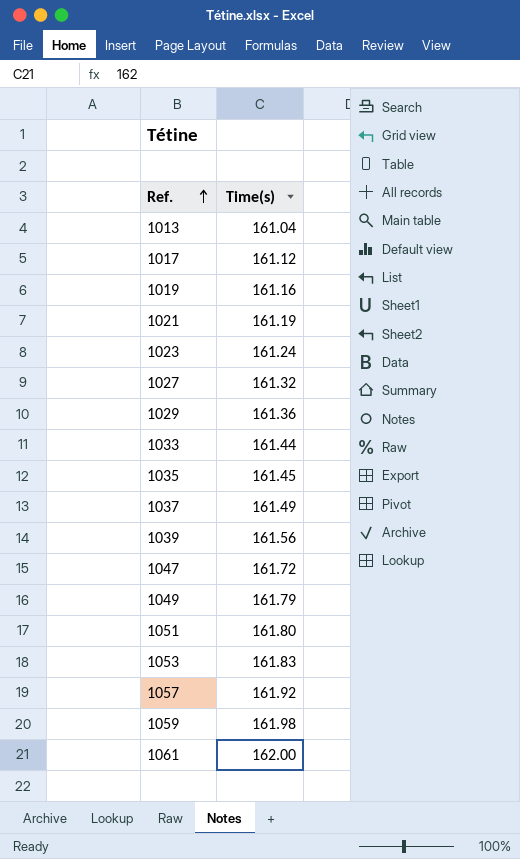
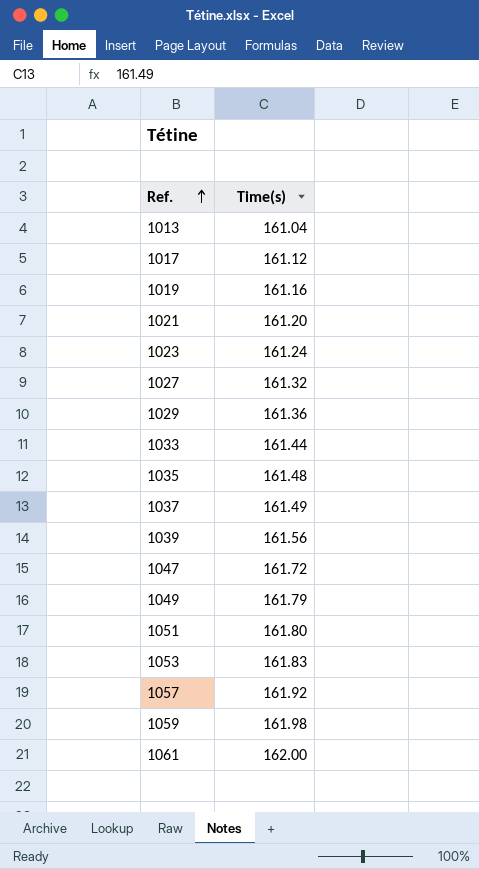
1021 | Time(s): 161.19 -> 161.20
1035 | Time(s): 161.45 -> 161.48

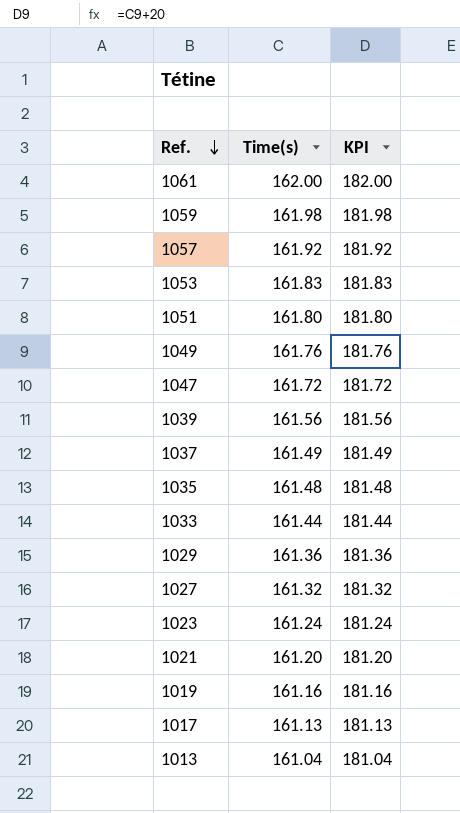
row order: Ref. ascending -> Ref. descending
column KPI | formula: none -> [Time(s)] + 20
1049 | Time(s): 161.79 -> 161.76
1017 | Time(s): 161.12 -> 161.13

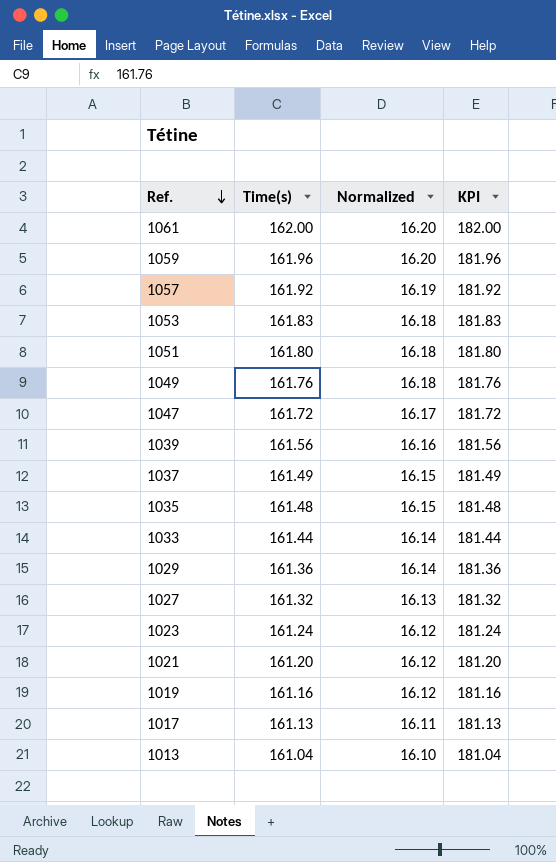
column Normalized | formula: none -> [Time(s)] * 0.1
1059 | Time(s): 161.98 -> 161.96
1059 | KPI: 181.98 -> 181.96

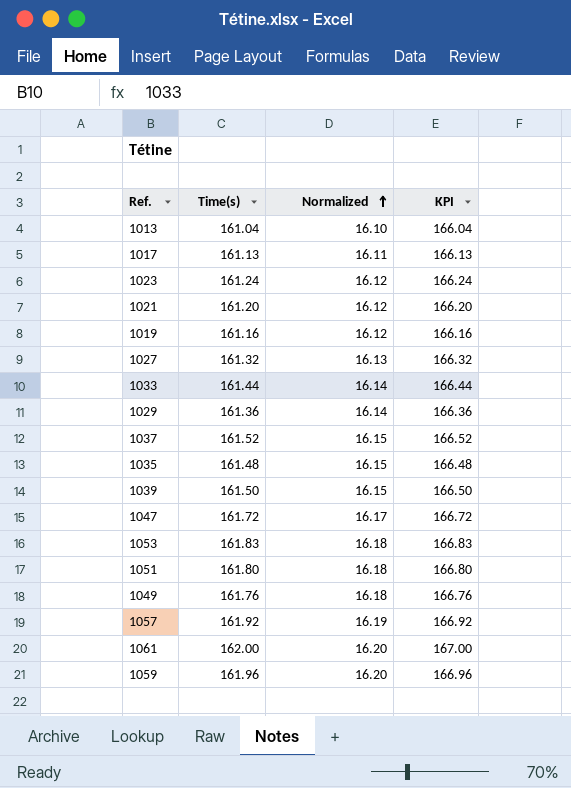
row order: Ref. descending -> Normalized ascending
column KPI | formula: [Time(s)] + 20 -> [Time(s)] + 5
1037 | Time(s): 161.49 -> 161.52
1039 | Time(s): 161.56 -> 161.50
1039 | Normalized: 16.16 -> 16.15

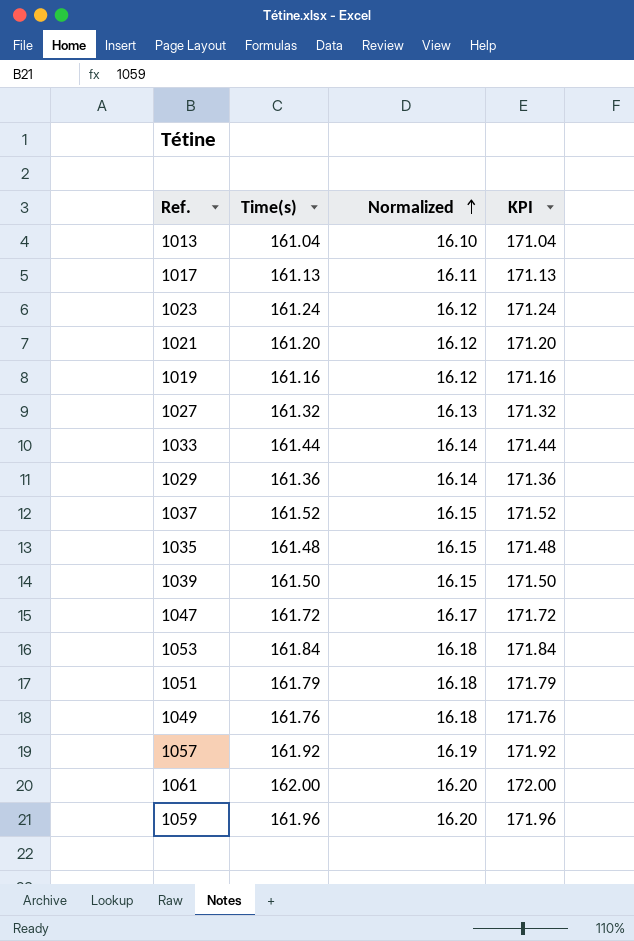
column KPI | formula: [Time(s)] + 5 -> [Time(s)] + 10
1053 | Time(s): 161.83 -> 161.84
1051 | Time(s): 161.80 -> 161.79

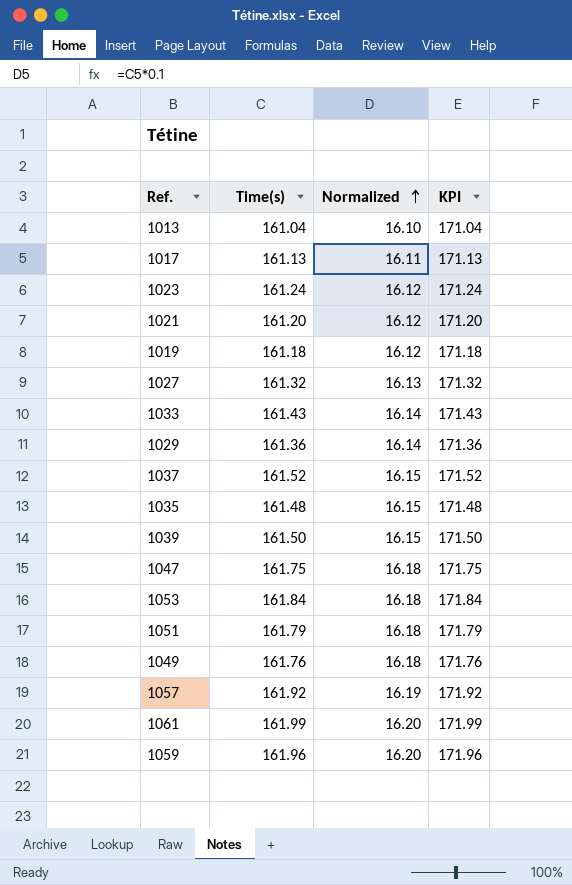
1019 | Time(s): 161.16 -> 161.18
1019 | KPI: 171.16 -> 171.18
1033 | Time(s): 161.44 -> 161.43
1033 | KPI: 171.44 -> 171.43
1047 | Time(s): 161.72 -> 161.75
1047 | Normalized: 16.17 -> 16.18
1047 | KPI: 171.72 -> 171.75
1061 | Time(s): 162.00 -> 161.99
1061 | KPI: 172.00 -> 171.99

